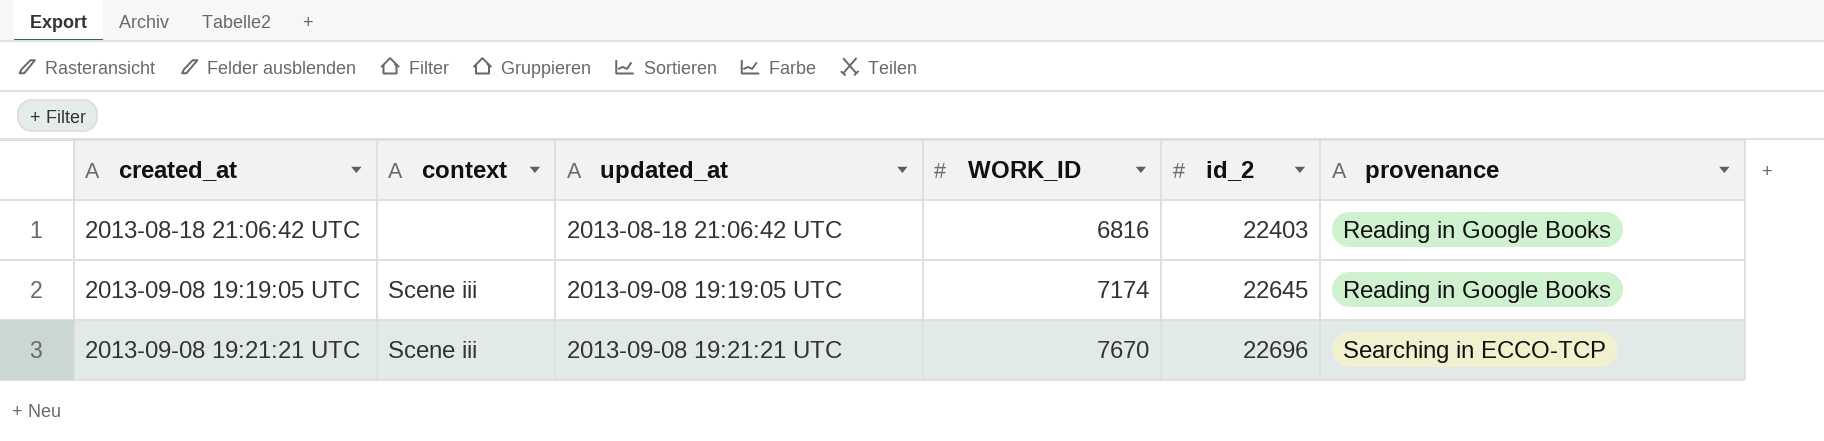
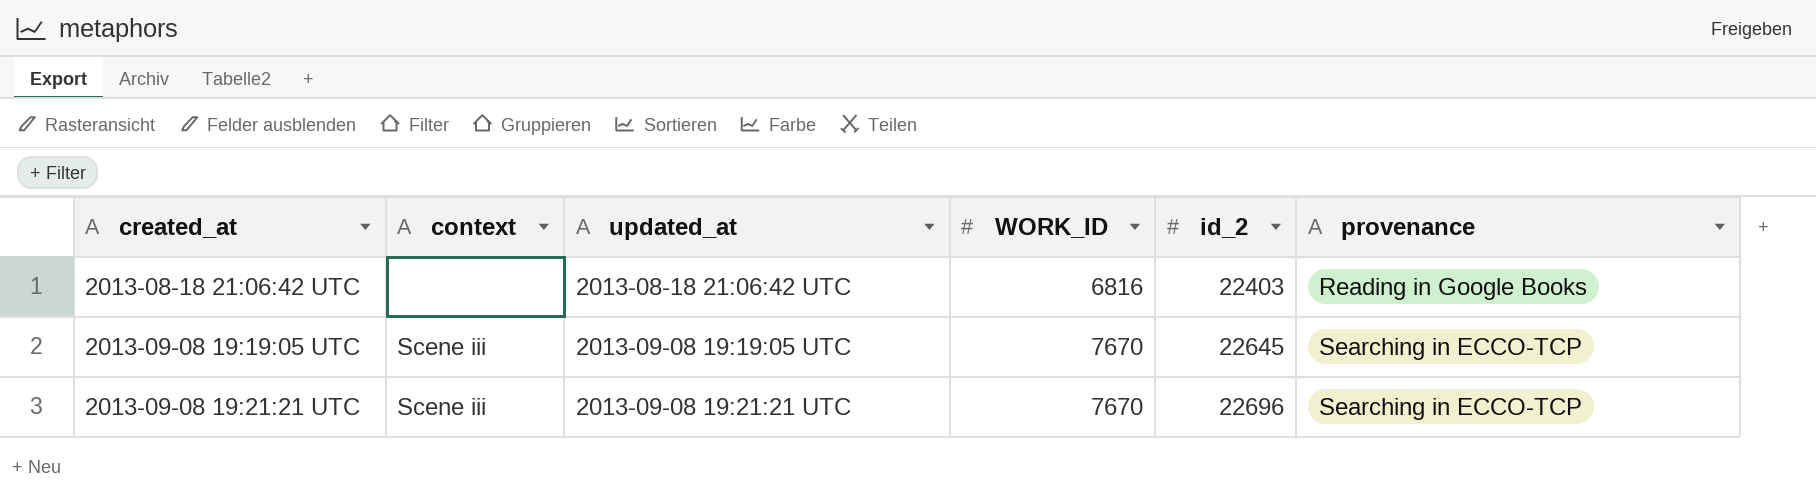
2013-09-08 19:19:05 UTC | WORK_ID: 7174 -> 7670
2013-09-08 19:19:05 UTC | provenance: Reading in Google Books -> Searching in ECCO-TCP

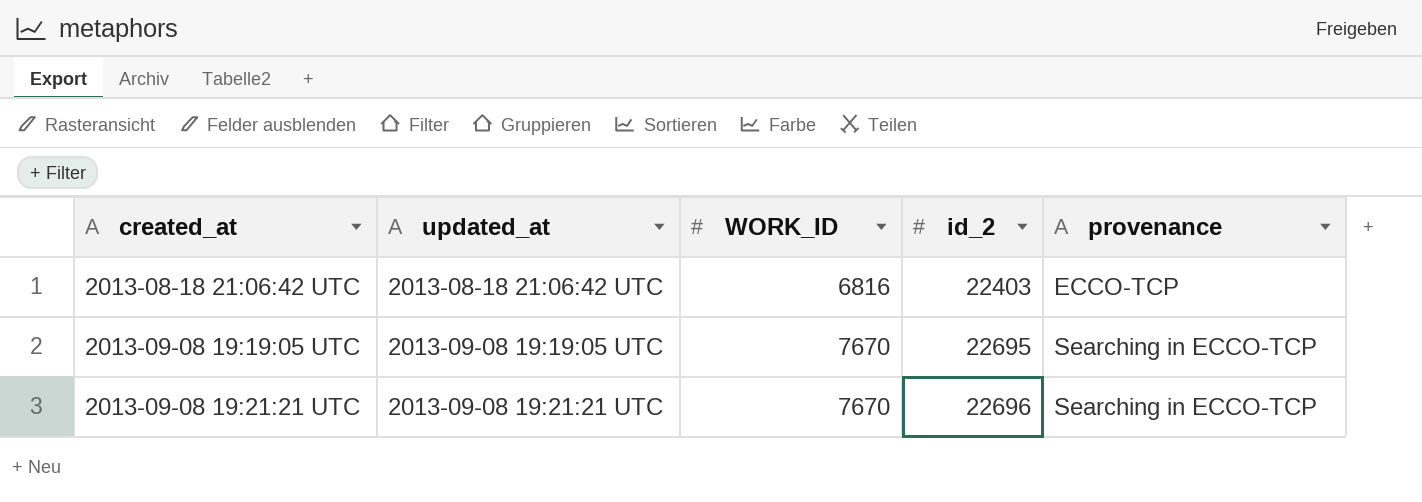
column context | position: 2 -> none
2013-08-18 21:06:42 UTC | provenance: Reading in Google Books -> ECCO-TCP
2013-09-08 19:19:05 UTC | id_2: 22645 -> 22695

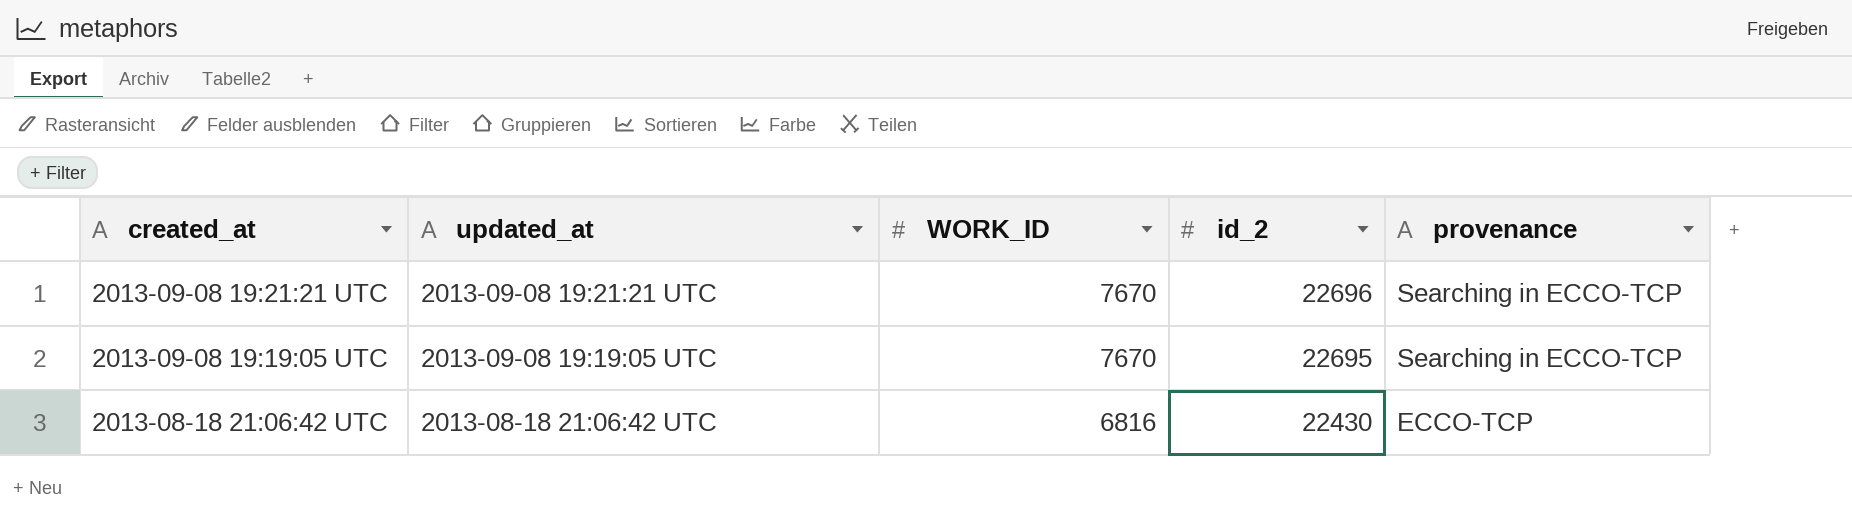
row order: created_at ascending -> created_at descending
2013-08-18 21:06:42 UTC | id_2: 22403 -> 22430

